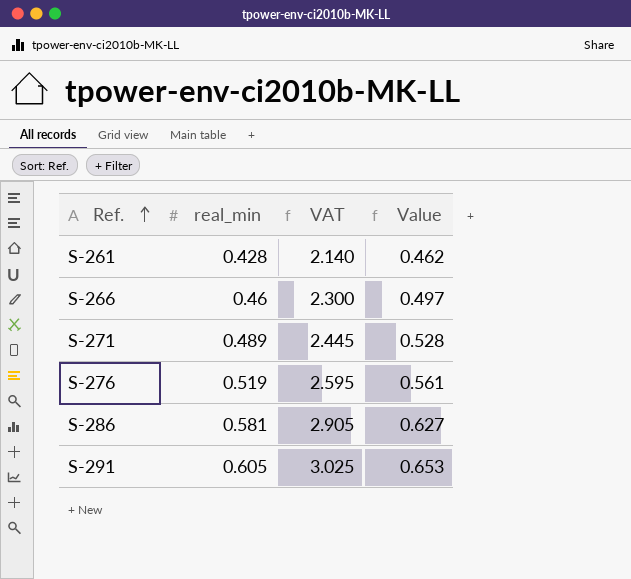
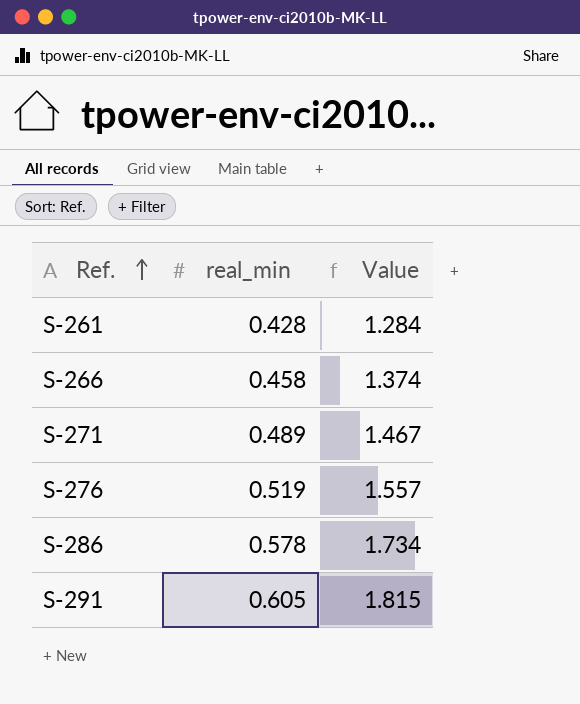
column VAT | formula: [real_min] * 5 -> none
column Value | formula: [real_min] * 1.08 -> [real_min] * 3
S-266 | real_min: 0.46 -> 0.458
S-286 | real_min: 0.581 -> 0.578

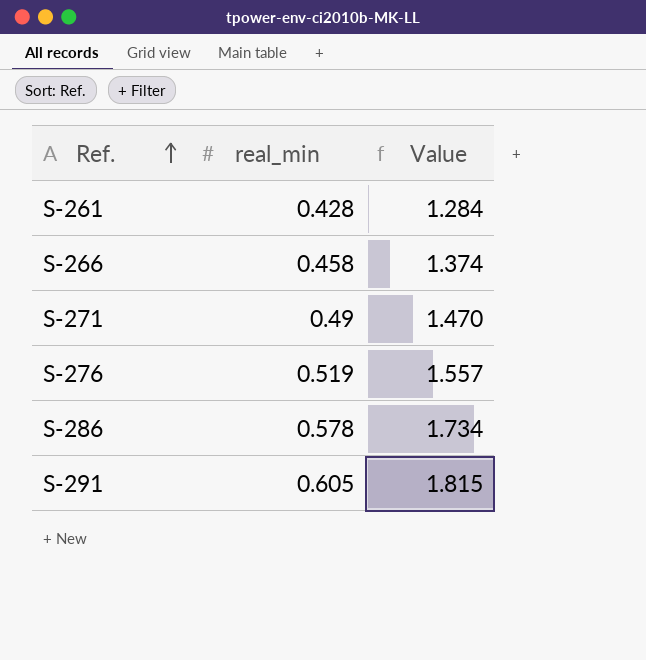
S-271 | real_min: 0.489 -> 0.49
S-271 | Value: 1.467 -> 1.470

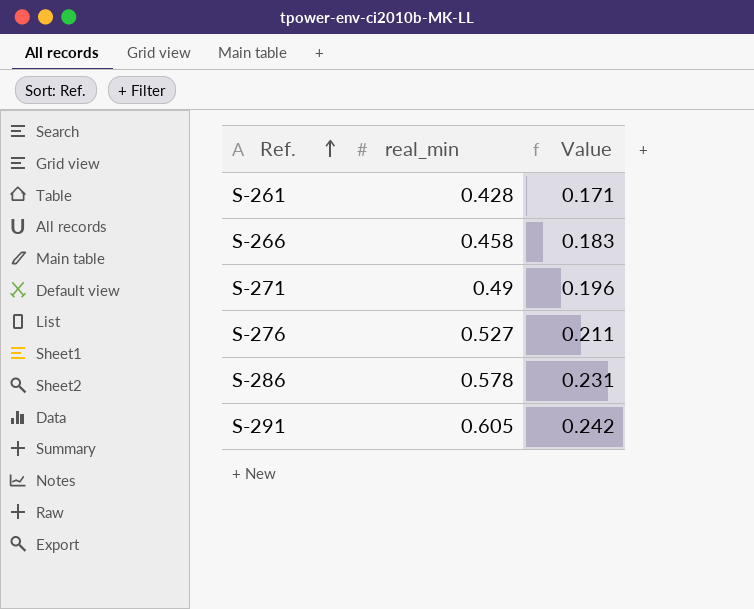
column Value | formula: [real_min] * 3 -> [real_min] * 0.4
S-276 | real_min: 0.519 -> 0.527

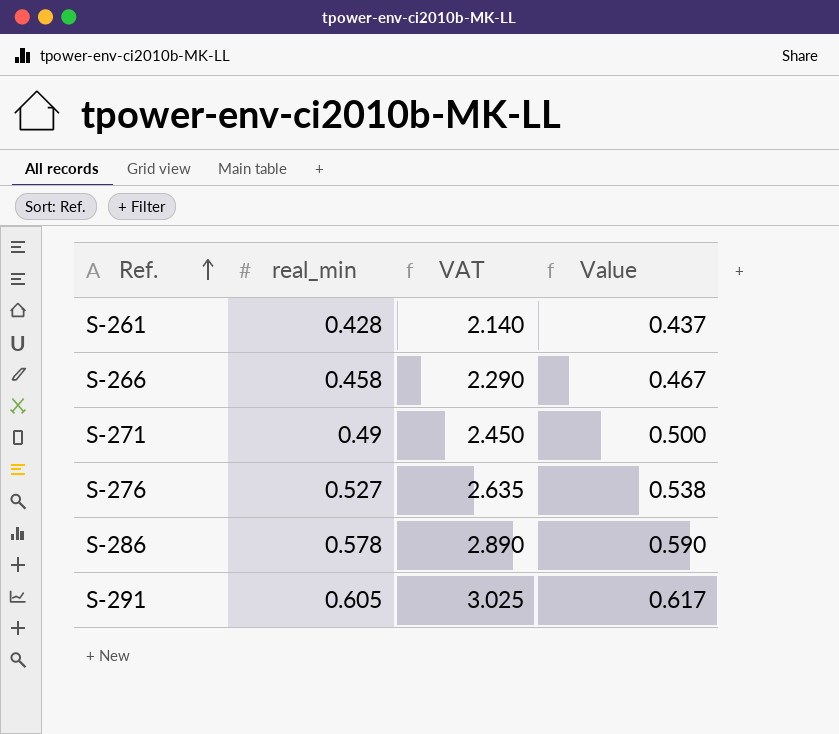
column VAT | formula: none -> [real_min] * 5
column Value | formula: [real_min] * 0.4 -> [real_min] * 1.02

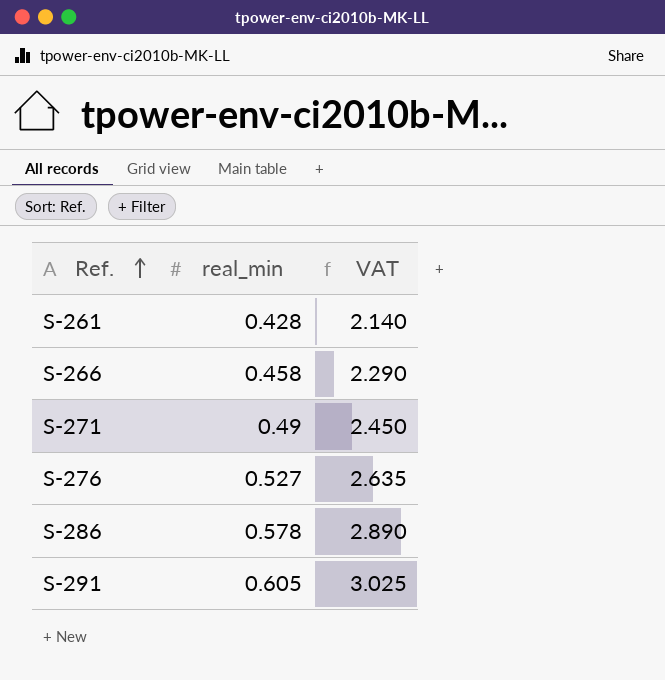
column Value | formula: [real_min] * 1.02 -> none

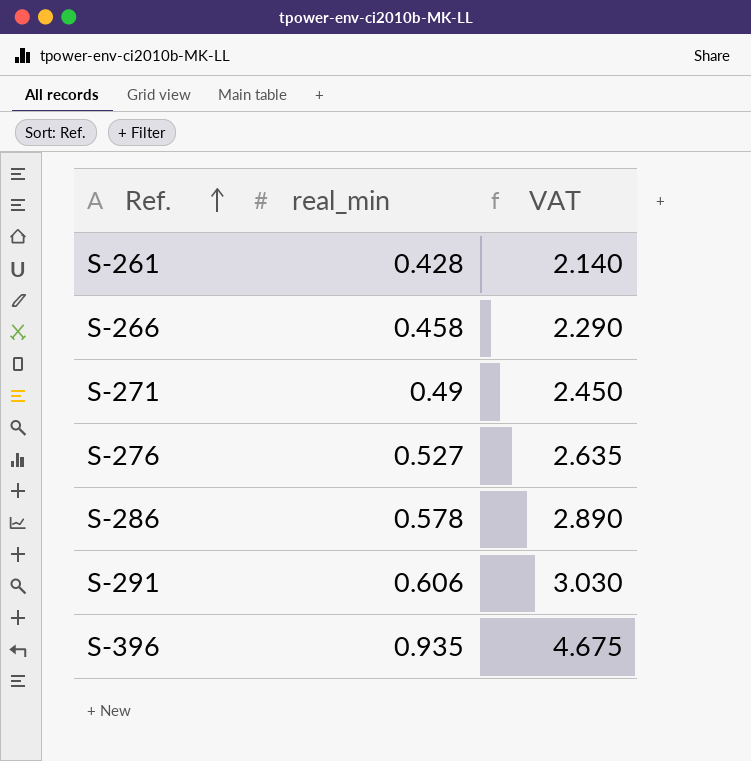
S-291 | real_min: 0.605 -> 0.606
S-291 | VAT: 3.025 -> 3.030
row S-396: none -> 0.935 | 4.675

